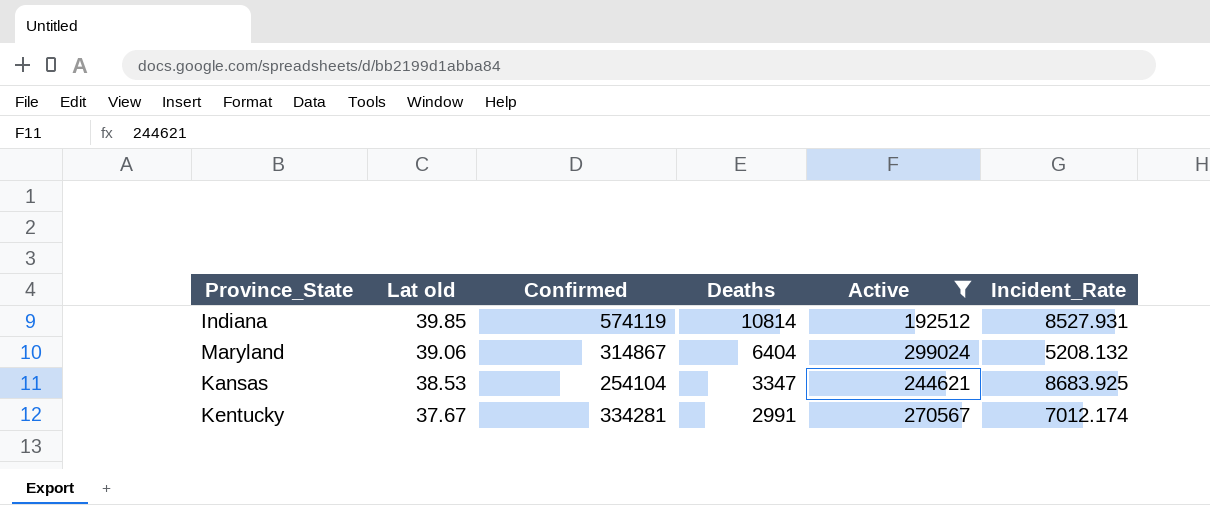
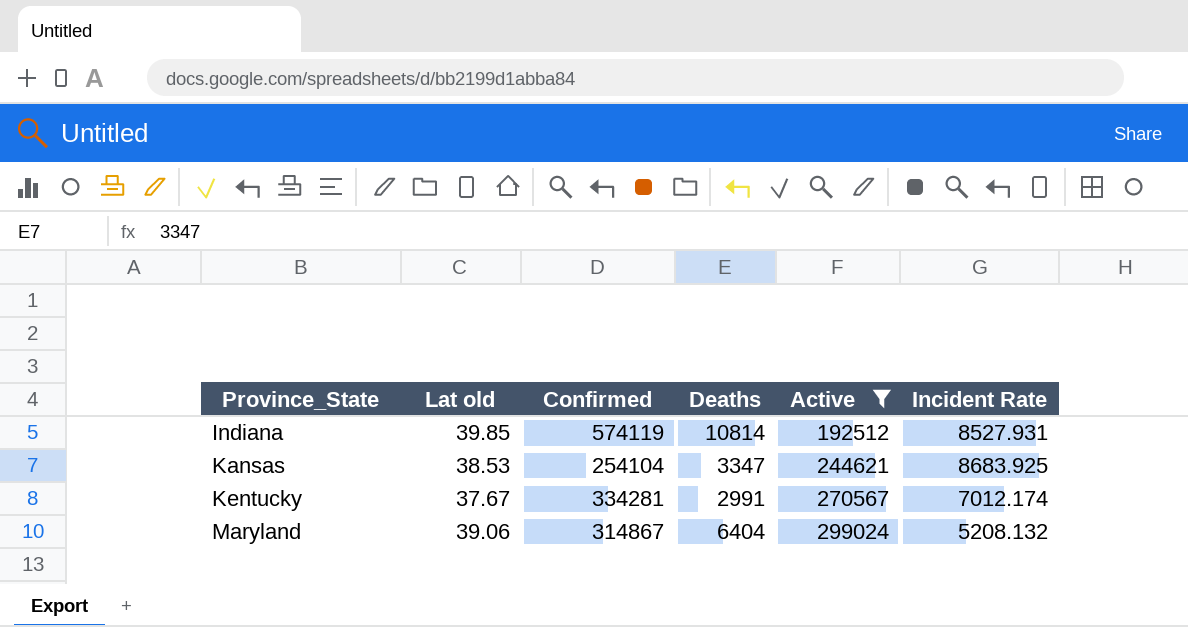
row order: Lat old descending -> Province_State ascending
column name: Incident_Rate -> Incident Rate

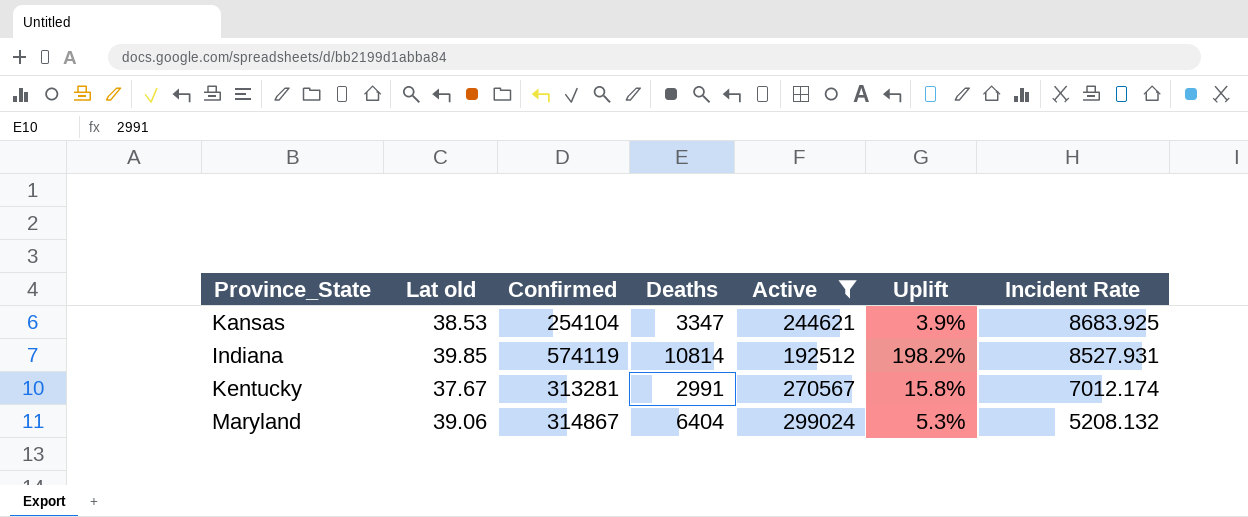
row order: Province_State ascending -> Incident Rate descending
column Uplift | formula: none -> ([Confirmed] - [Active]) / [Active]
Kentucky | Confirmed: 334281 -> 313281

